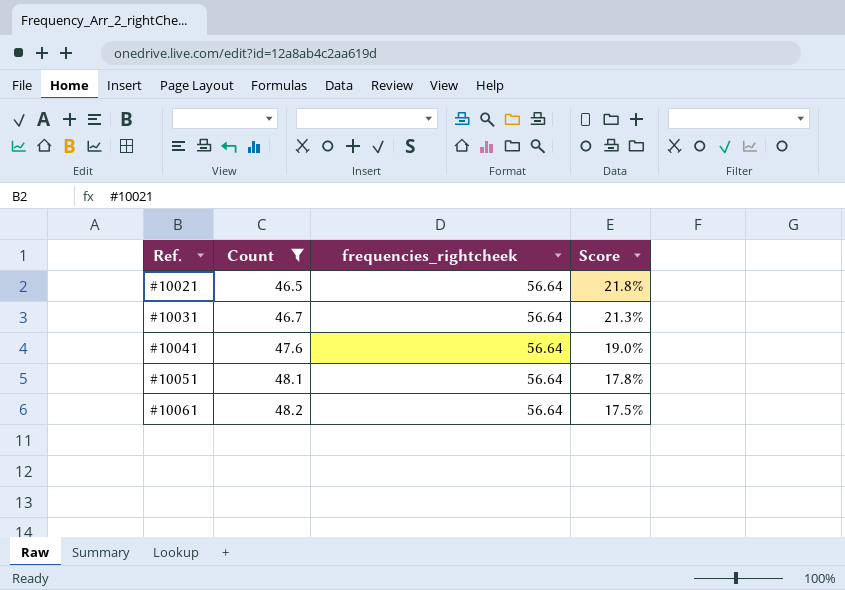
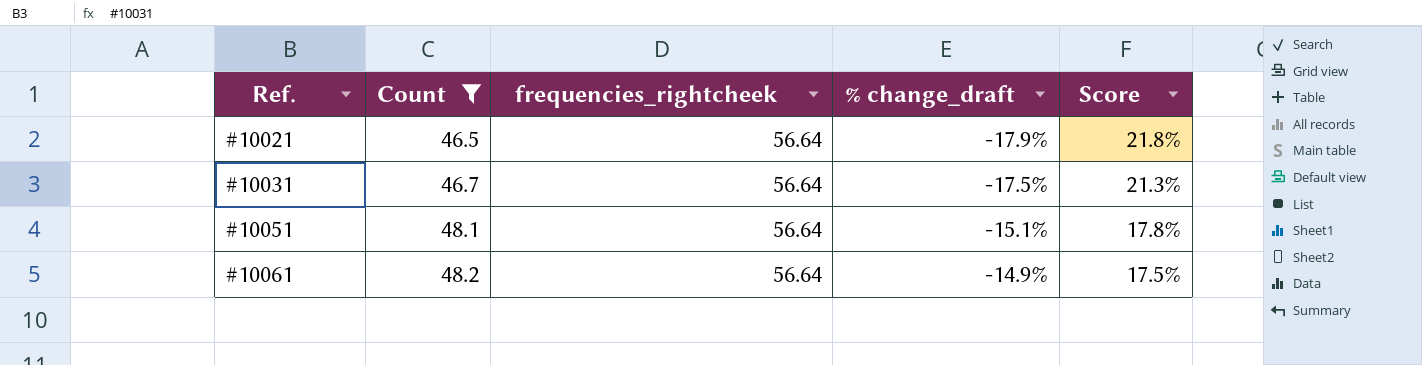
column % change_draft | formula: none -> ([Count] - [frequencies_rightcheek]) / [frequencies_rightcheek]
row #10041: 47.6 | 56.64 | 19.0% -> none

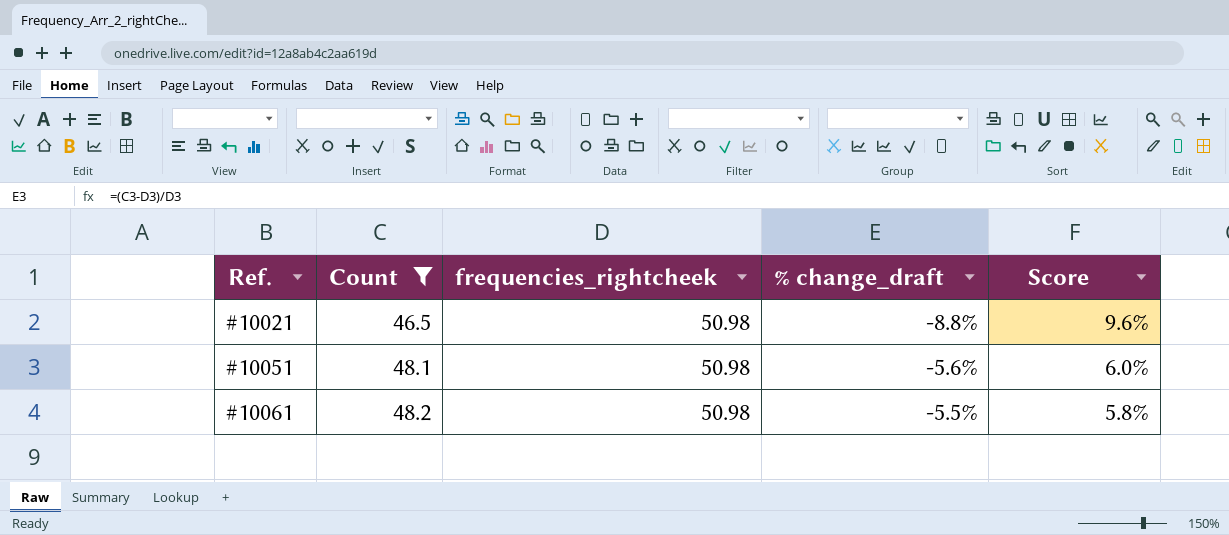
row #10031: 46.7 | 56.64 | -17.5% | 21.3% -> none
#10021 | frequencies_rightcheek: 56.64 -> 50.98
#10021 | % change_draft: -17.9% -> -8.8%
#10021 | Score: 21.8% -> 9.6%
#10051 | frequencies_rightcheek: 56.64 -> 50.98
#10051 | % change_draft: -15.1% -> -5.6%
#10051 | Score: 17.8% -> 6.0%
#10061 | frequencies_rightcheek: 56.64 -> 50.98
#10061 | % change_draft: -14.9% -> -5.5%
#10061 | Score: 17.5% -> 5.8%

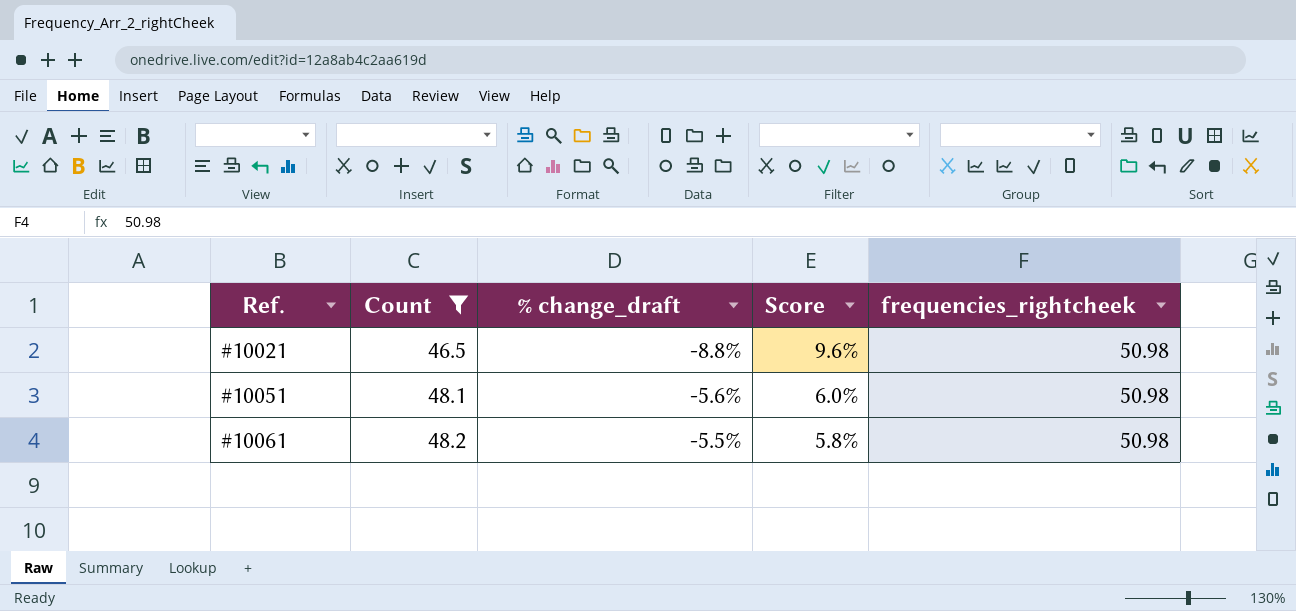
column frequencies_rightcheek | position: 3 -> 5

